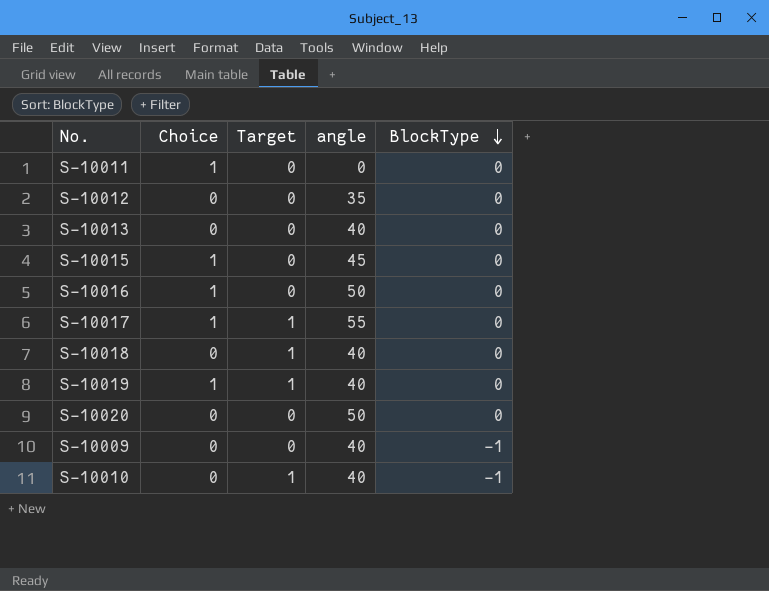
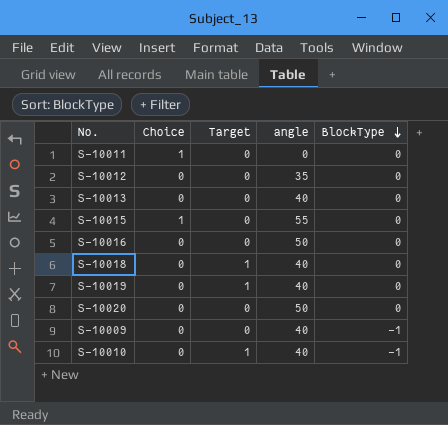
row S-10017: 1 | 1 | 55 | 0 -> none
S-10015 | angle: 45 -> 55
S-10016 | Choice: 1 -> 0
S-10019 | Choice: 1 -> 0

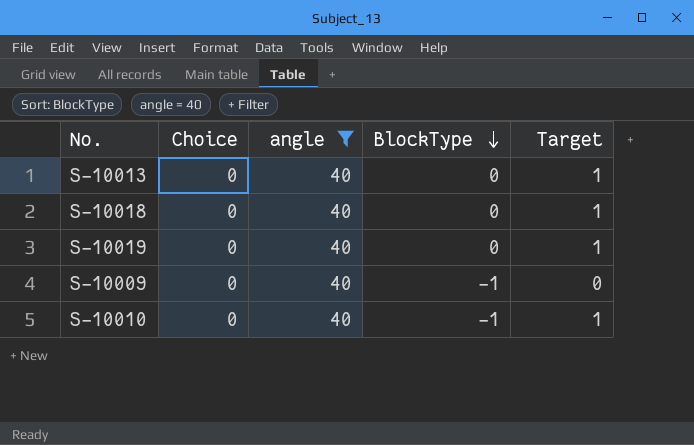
filter: none -> angle = 40
column Target | position: 3 -> 5
S-10013 | Target: 0 -> 1

